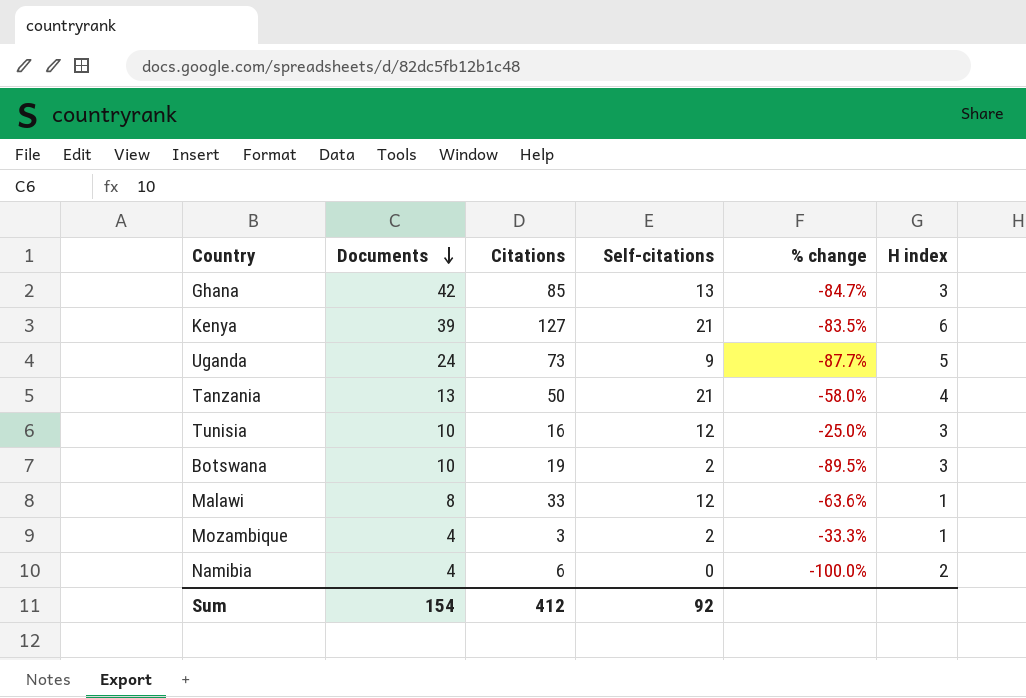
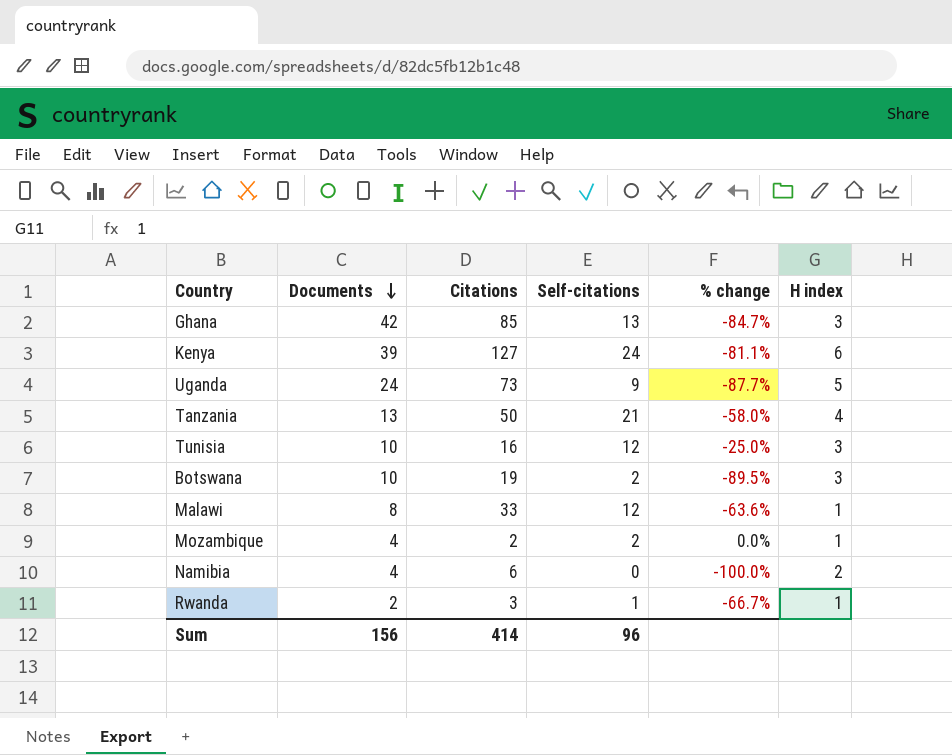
Kenya | Self-citations: 21 -> 24
Kenya | % change: -83.5% -> -81.1%
Mozambique | Citations: 3 -> 2
Mozambique | % change: -33.3% -> 0.0%
row Rwanda: none -> 2 | 3 | 1 | -66.7% | 1
Sum | Documents: 154 -> 156
Sum | Citations: 412 -> 414
Sum | Self-citations: 92 -> 96

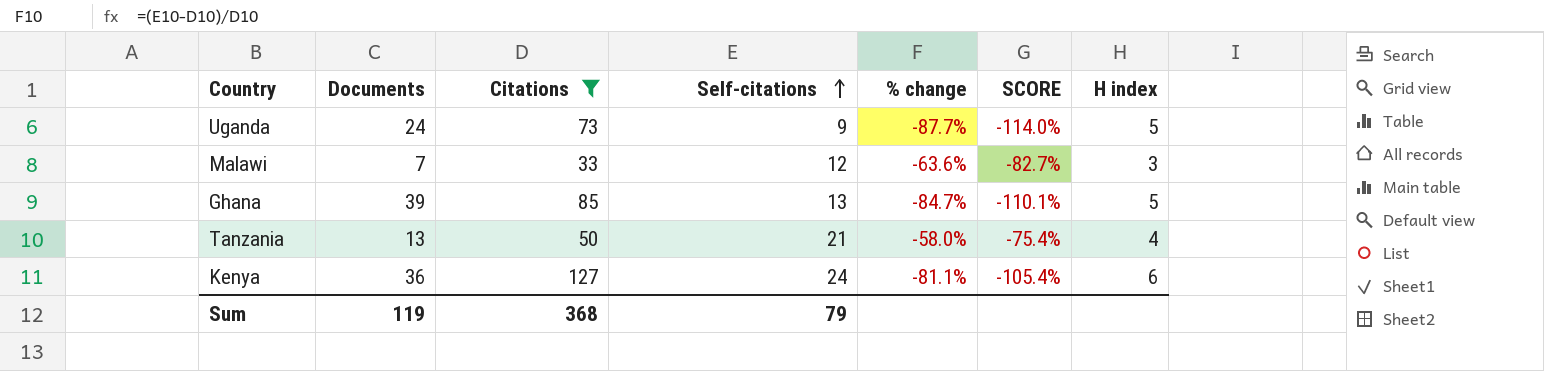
filter: none -> Citations >= 33
row order: Documents descending -> Self-citations ascending
column SCORE | formula: none -> [% change] * 1.3
Malawi | Documents: 8 -> 7
Malawi | H index: 1 -> 3
Ghana | Documents: 42 -> 39
Ghana | H index: 3 -> 5
Kenya | Documents: 39 -> 36
Sum | Documents: 156 -> 119
Sum | Citations: 414 -> 368
Sum | Self-citations: 96 -> 79

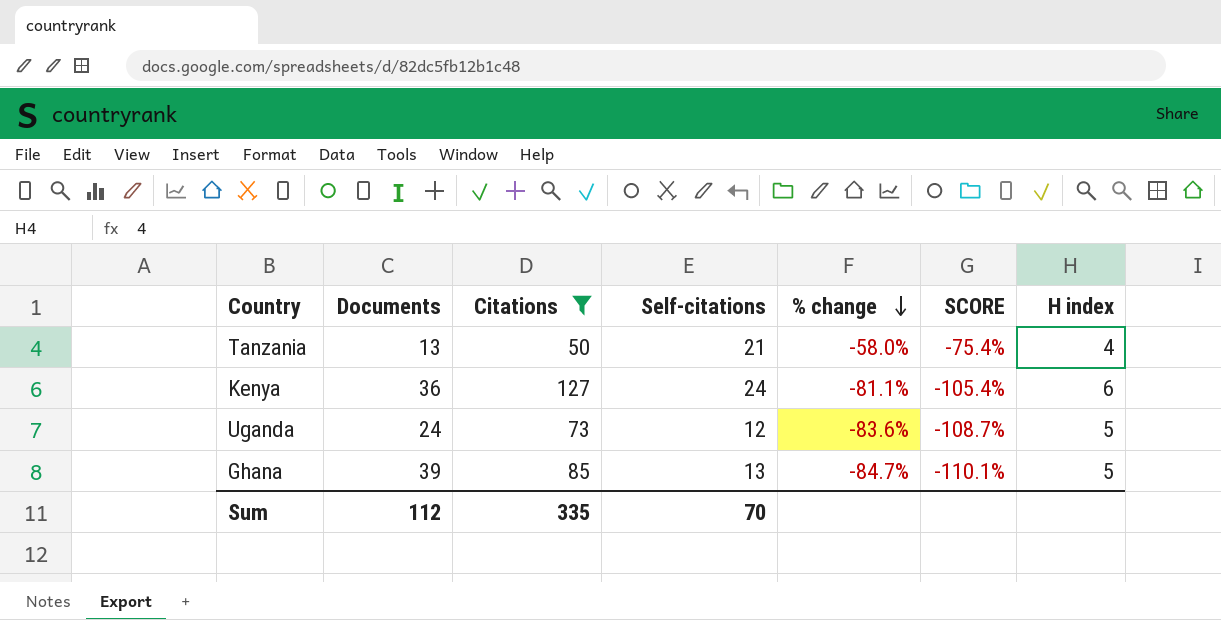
row order: Self-citations ascending -> % change descending
row Malawi: 7 | 33 | 12 | -63.6% | -82.7% | 3 -> none
Uganda | Self-citations: 9 -> 12
Uganda | % change: -87.7% -> -83.6%
Uganda | SCORE: -114.0% -> -108.7%
Sum | Documents: 119 -> 112
Sum | Citations: 368 -> 335
Sum | Self-citations: 79 -> 70

